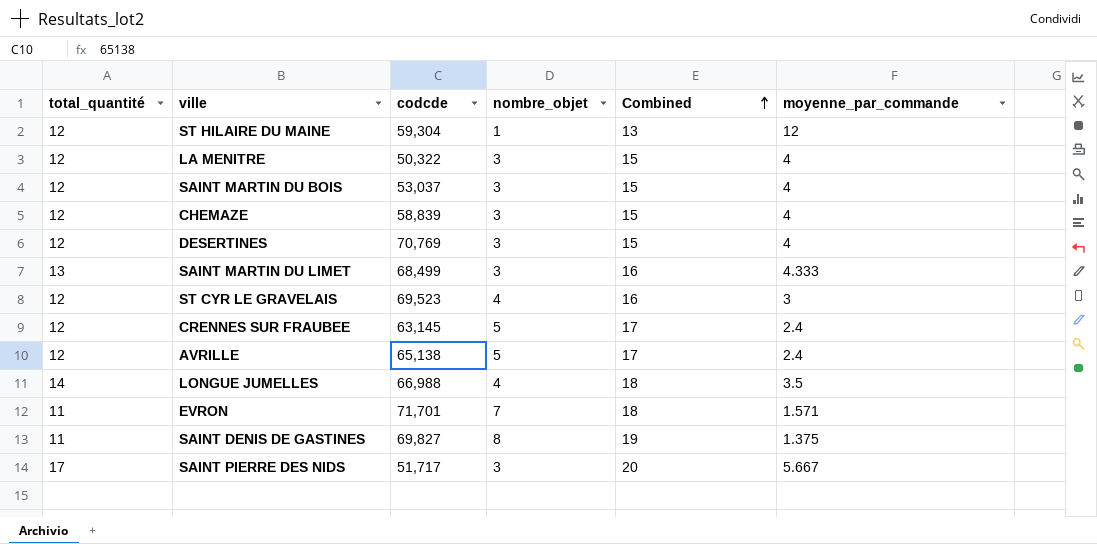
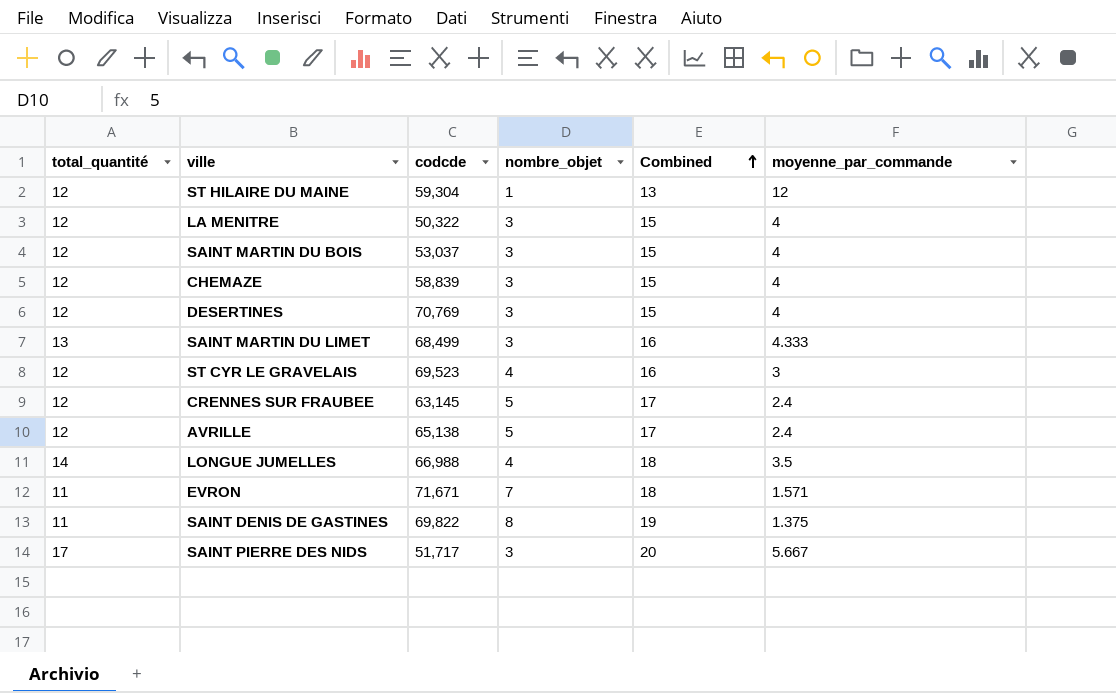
EVRON | codcde: 71,701 -> 71,671
SAINT DENIS DE GASTINES | codcde: 69,827 -> 69,822

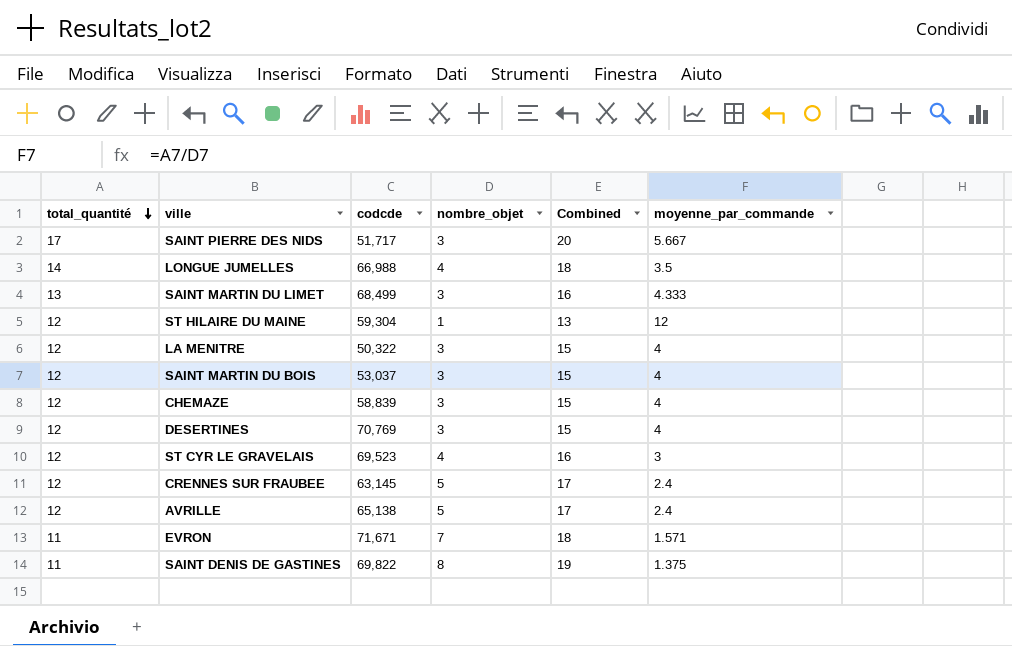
row order: Combined ascending -> total_quantité descending

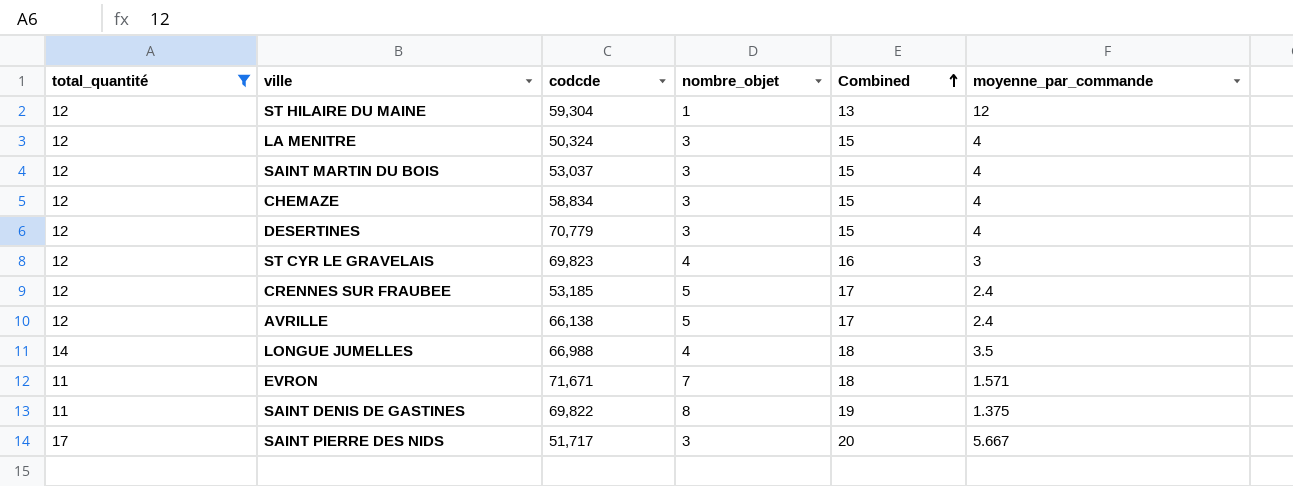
filter: none -> total_quantité != 13
row order: total_quantité descending -> Combined ascending
LA MENITRE | codcde: 50,322 -> 50,324
CHEMAZE | codcde: 58,839 -> 58,834
DESERTINES | codcde: 70,769 -> 70,779
ST CYR LE GRAVELAIS | codcde: 69,523 -> 69,823
CRENNES SUR FRAUBEE | codcde: 63,145 -> 53,185
AVRILLE | codcde: 65,138 -> 66,138

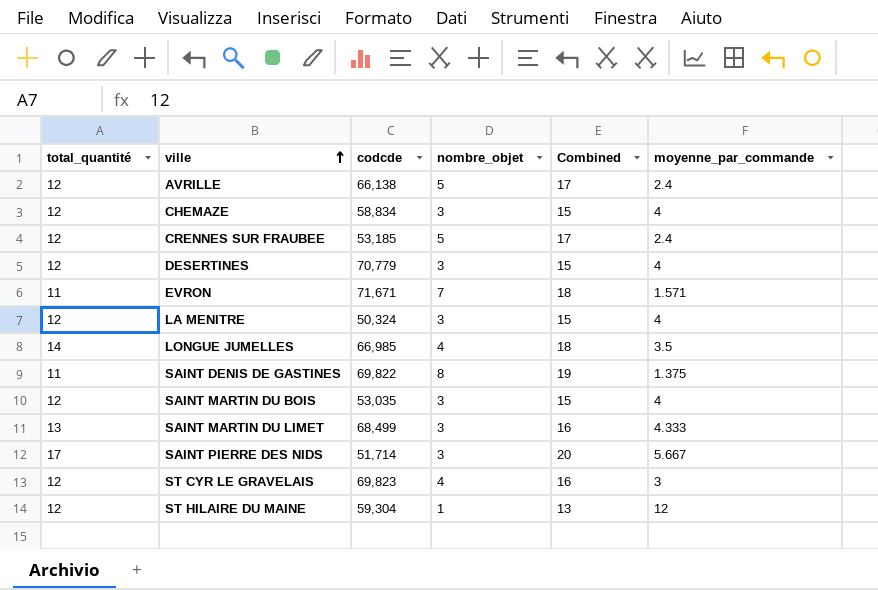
filter: total_quantité != 13 -> none
row order: Combined ascending -> ville ascending
LONGUE JUMELLES | codcde: 66,988 -> 66,985
SAINT MARTIN DU BOIS | codcde: 53,037 -> 53,035
SAINT PIERRE DES NIDS | codcde: 51,717 -> 51,714

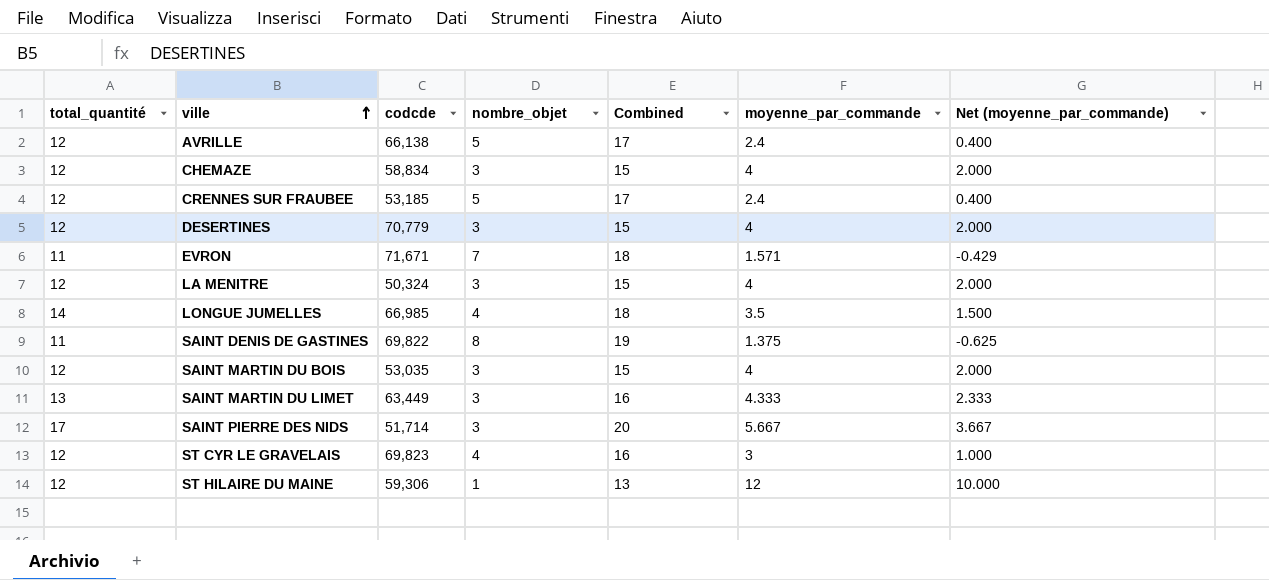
column Net (moyenne_par_commande) | formula: none -> [moyenne_par_commande] - 2
SAINT MARTIN DU LIMET | codcde: 68,499 -> 63,449
ST HILAIRE DU MAINE | codcde: 59,304 -> 59,306

